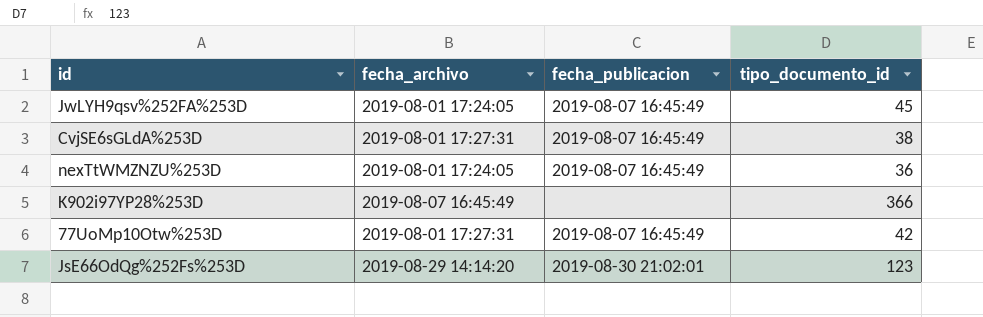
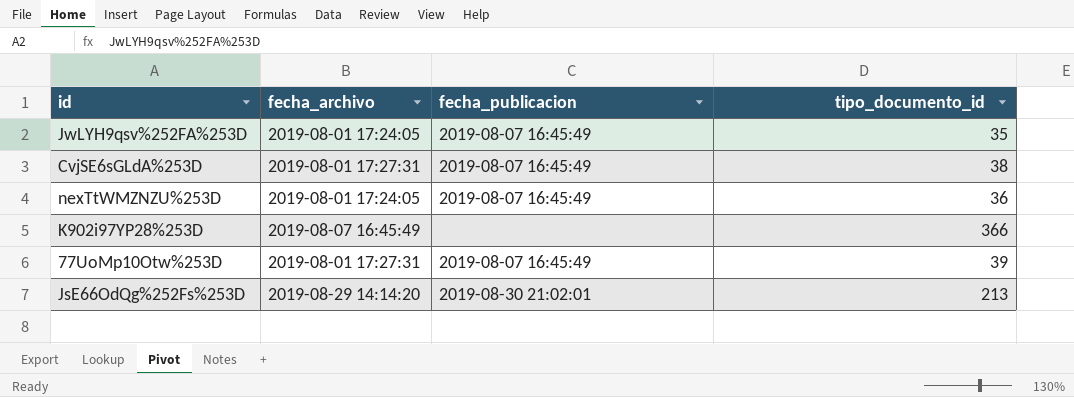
JwLYH9qsv%252FA%253D | tipo_documento_id: 45 -> 35
77UoMp10Otw%253D | tipo_documento_id: 42 -> 39
JsE66OdQg%252Fs%253D | tipo_documento_id: 123 -> 213

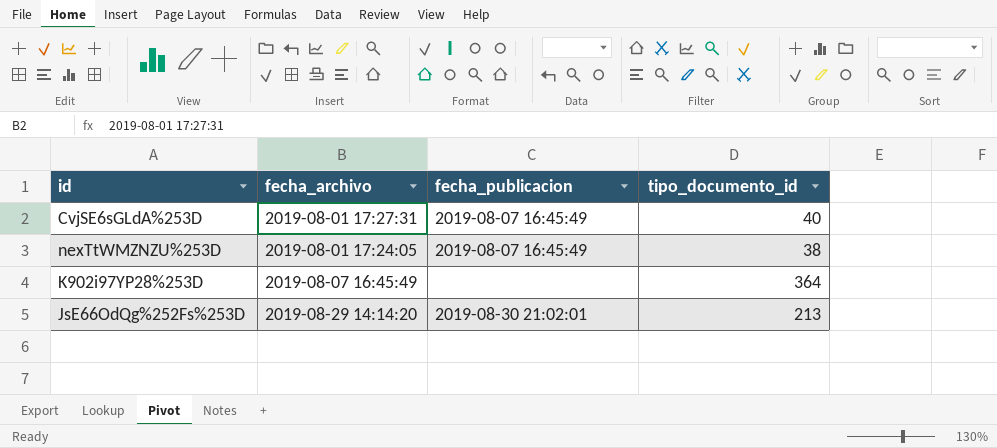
row JwLYH9qsv%252FA%253D: 2019-08-01 17:24:05 | 2019-08-07 16:45:49 | 35 -> none
row 77UoMp10Otw%253D: 2019-08-01 17:27:31 | 2019-08-07 16:45:49 | 39 -> none
CvjSE6sGLdA%253D | tipo_documento_id: 38 -> 40
nexTtWMZNZU%253D | tipo_documento_id: 36 -> 38
K902i97YP28%253D | tipo_documento_id: 366 -> 364

